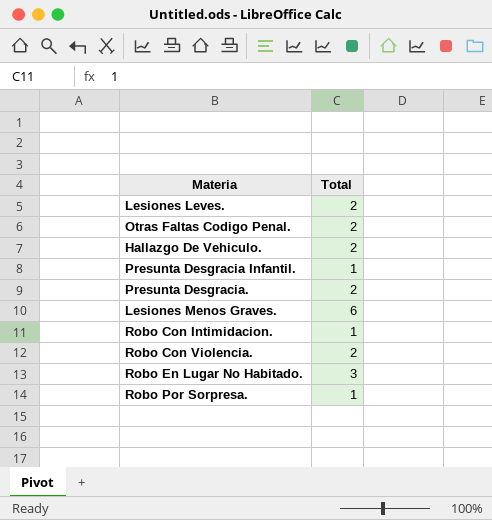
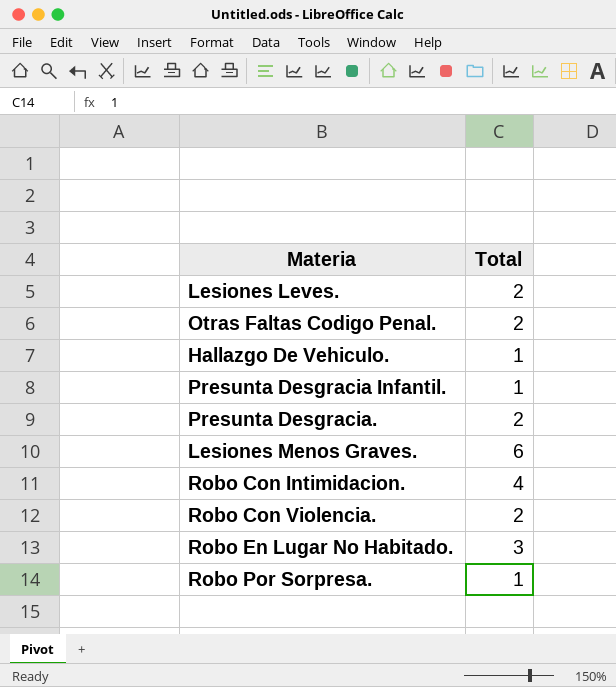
Hallazgo De Vehiculo. | Total: 2 -> 1
Robo Con Intimidacion. | Total: 1 -> 4

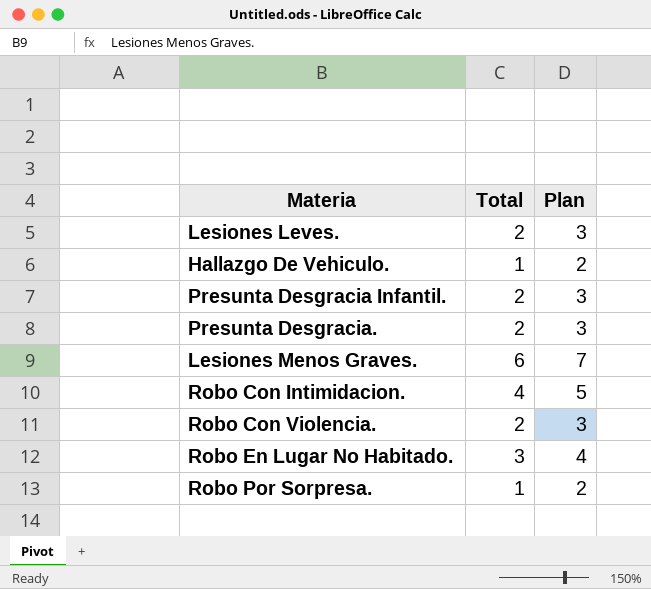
column Plan | formula: none -> [Total] + 1
row Otras Faltas Codigo Penal.: 2 -> none
Presunta Desgracia Infantil. | Total: 1 -> 2

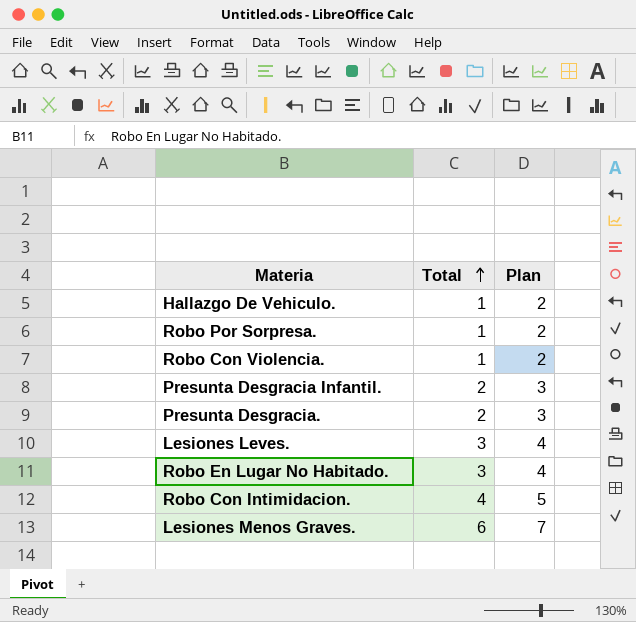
row order: none -> Total ascending
Robo Con Violencia. | Total: 2 -> 1
Robo Con Violencia. | Plan: 3 -> 2
Lesiones Leves. | Total: 2 -> 3
Lesiones Leves. | Plan: 3 -> 4

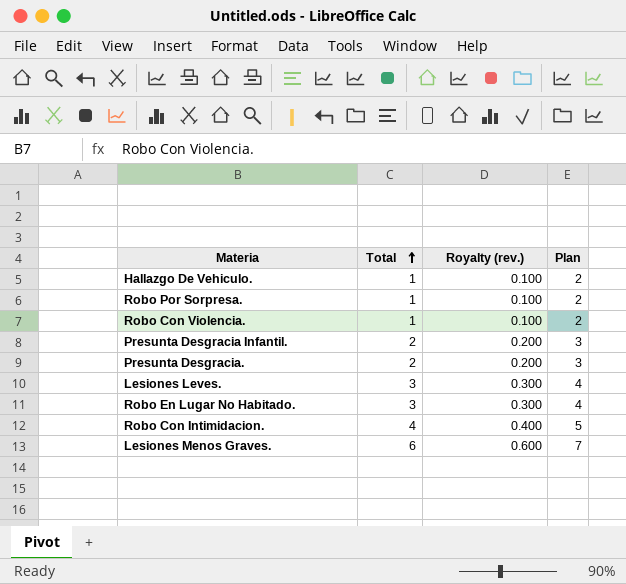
column Royalty (rev.) | formula: none -> [Total] * 0.1

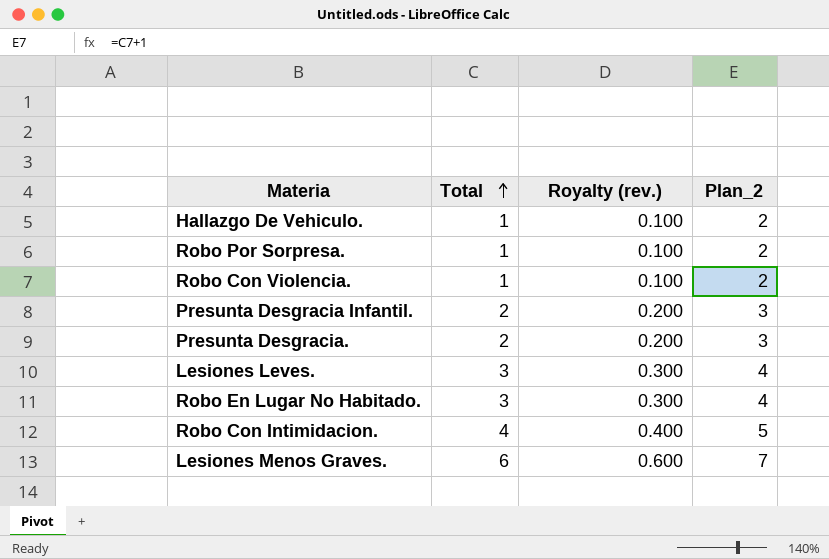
column name: Plan -> Plan_2

